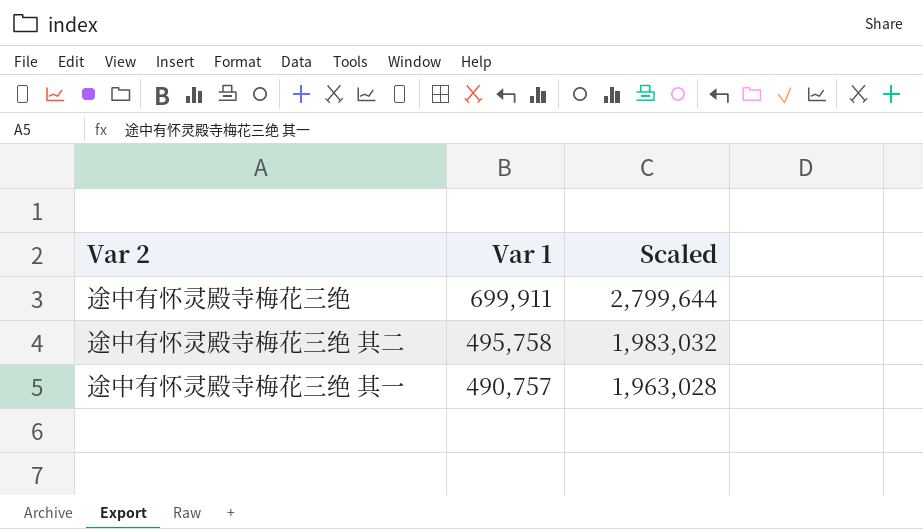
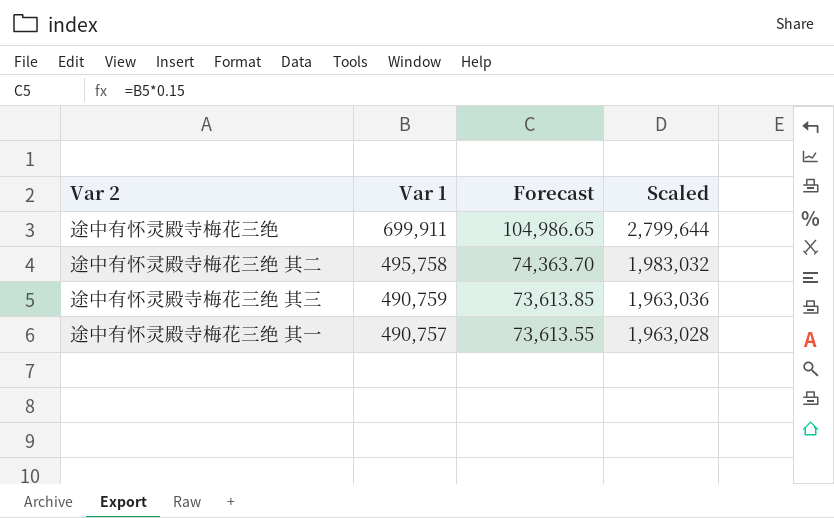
column Forecast | formula: none -> [Var 1] * 0.15
row 途中有怀灵殿寺梅花三绝 其三: none -> 490,759 | 73,613.85 | 1,963,036

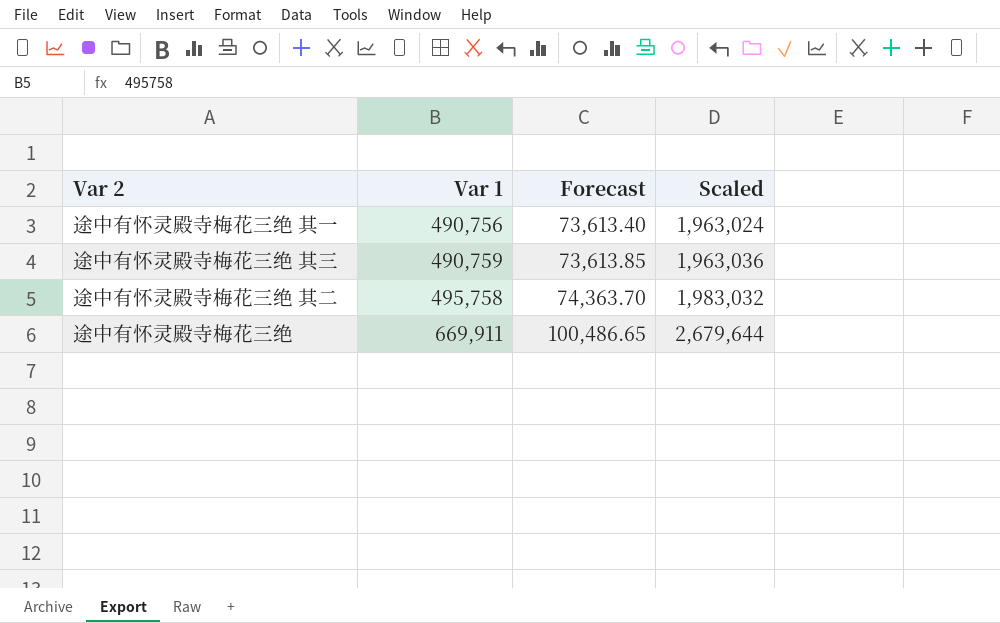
row order: Var 1 descending -> Var 1 ascending
途中有怀灵殿寺梅花三绝 其一 | Var 1: 490,757 -> 490,756
途中有怀灵殿寺梅花三绝 其一 | Forecast: 73,613.55 -> 73,613.40
途中有怀灵殿寺梅花三绝 其一 | Scaled: 1,963,028 -> 1,963,024
途中有怀灵殿寺梅花三绝 | Var 1: 699,911 -> 669,911
途中有怀灵殿寺梅花三绝 | Forecast: 104,986.65 -> 100,486.65
途中有怀灵殿寺梅花三绝 | Scaled: 2,799,644 -> 2,679,644

